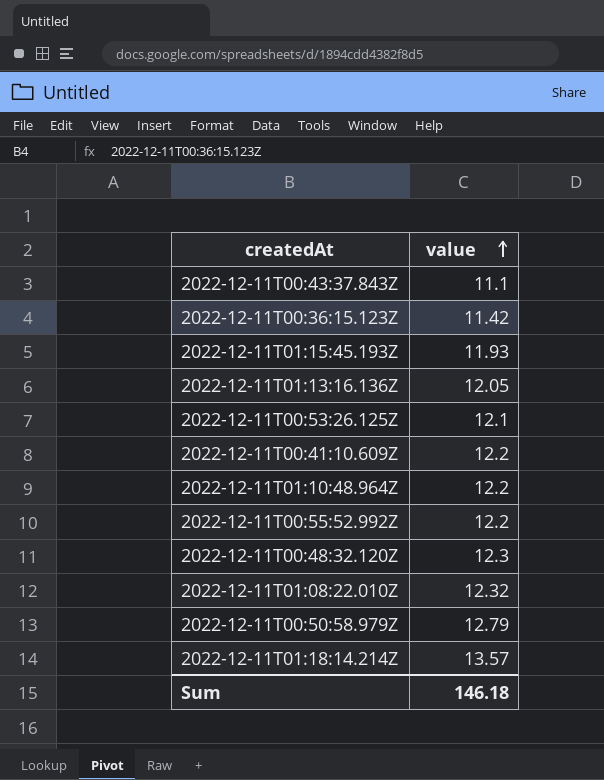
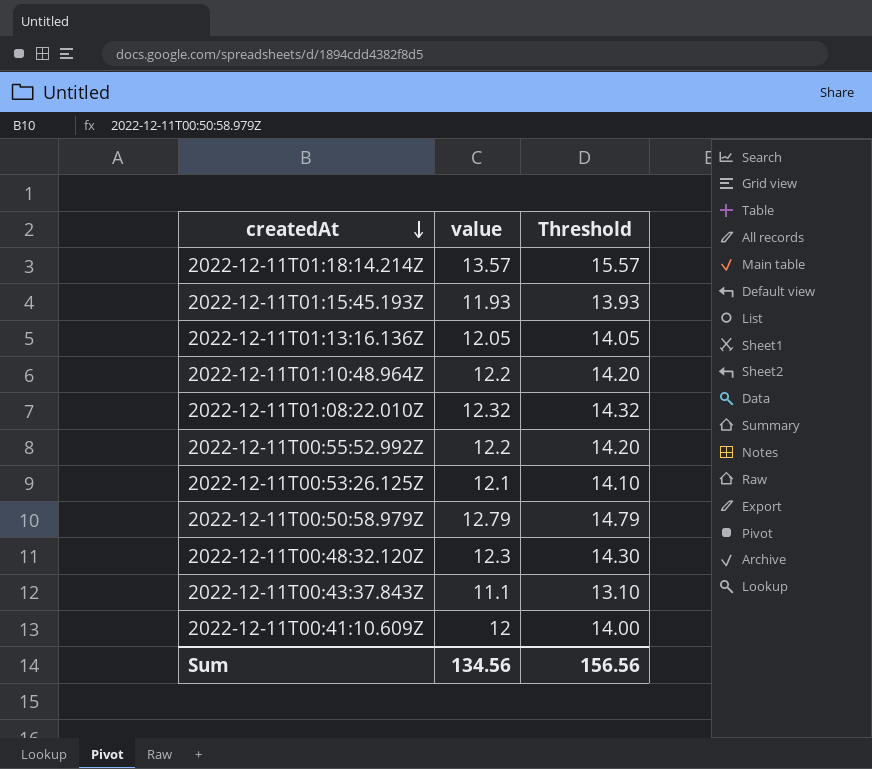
row order: value ascending -> createdAt descending
column Threshold | formula: none -> [value] + 2
row 2022-12-11T00:36:15.123Z: 11.42 -> none
2022-12-11T00:41:10.609Z | value: 12.2 -> 12
Sum | value: 146.18 -> 134.56

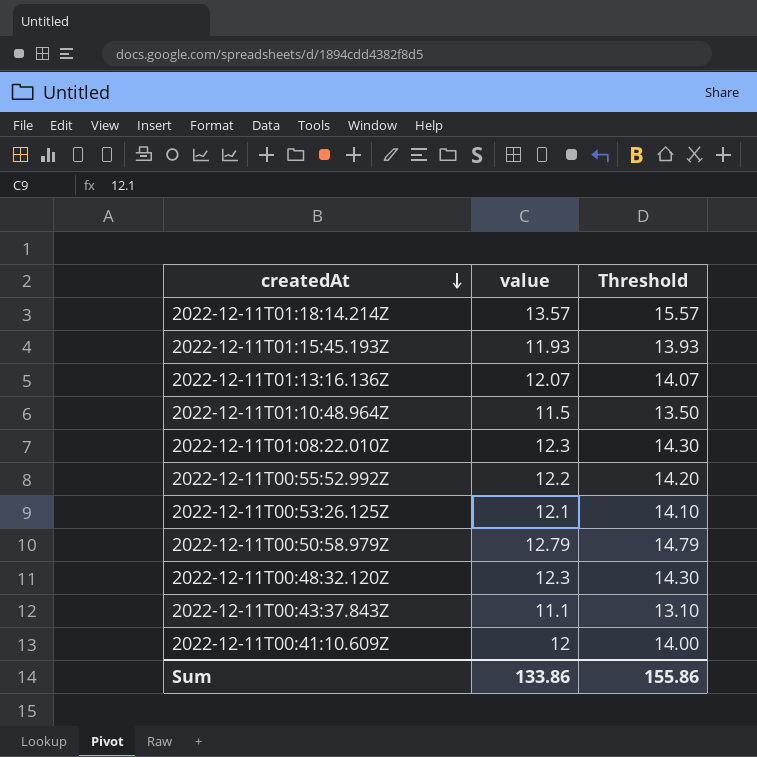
2022-12-11T01:13:16.136Z | value: 12.05 -> 12.07
2022-12-11T01:13:16.136Z | Threshold: 14.05 -> 14.07
2022-12-11T01:10:48.964Z | value: 12.2 -> 11.5
2022-12-11T01:10:48.964Z | Threshold: 14.20 -> 13.50
2022-12-11T01:08:22.010Z | value: 12.32 -> 12.3
2022-12-11T01:08:22.010Z | Threshold: 14.32 -> 14.30
Sum | value: 134.56 -> 133.86
Sum | Threshold: 156.56 -> 155.86

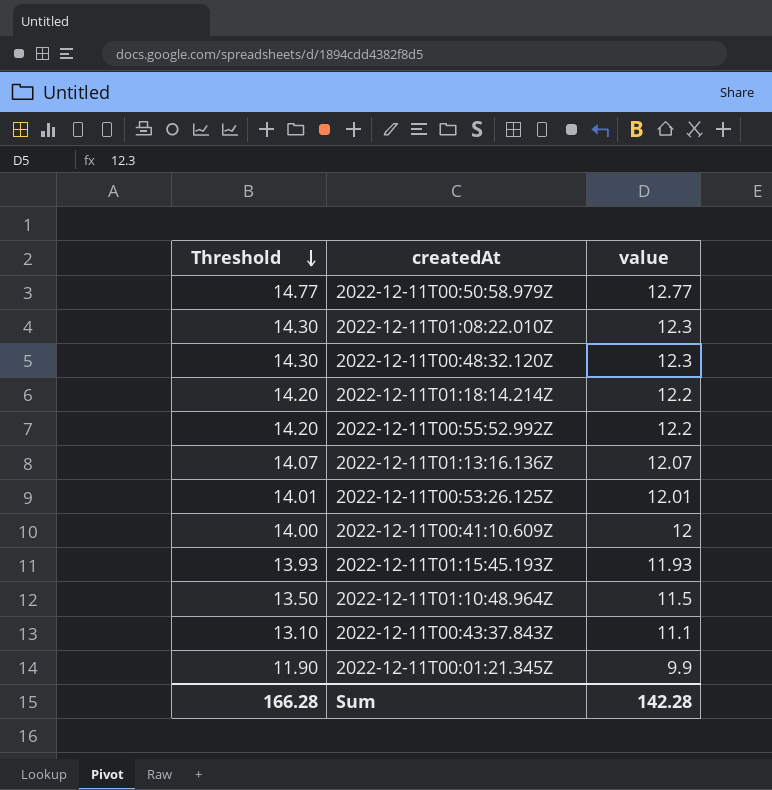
row order: createdAt descending -> Threshold descending
column Threshold | position: 3 -> 1
2022-12-11T00:50:58.979Z | Threshold: 14.79 -> 14.77
2022-12-11T00:50:58.979Z | value: 12.79 -> 12.77
2022-12-11T01:18:14.214Z | Threshold: 15.57 -> 14.20
2022-12-11T01:18:14.214Z | value: 13.57 -> 12.2
2022-12-11T00:53:26.125Z | Threshold: 14.10 -> 14.01
2022-12-11T00:53:26.125Z | value: 12.1 -> 12.01
row 2022-12-11T00:01:21.345Z: none -> 11.90 | 9.9
Sum | Threshold: 155.86 -> 166.28
Sum | value: 133.86 -> 142.28

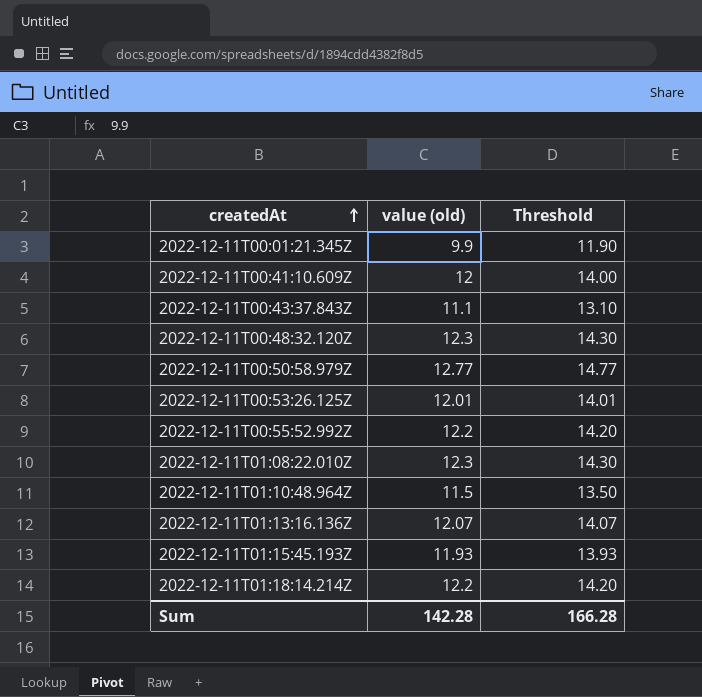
row order: Threshold descending -> createdAt ascending
column name: value -> value (old)
column Threshold | position: 1 -> 3

